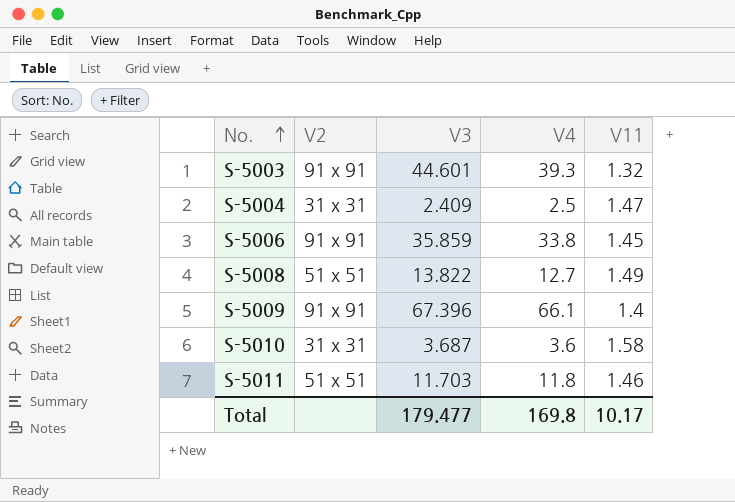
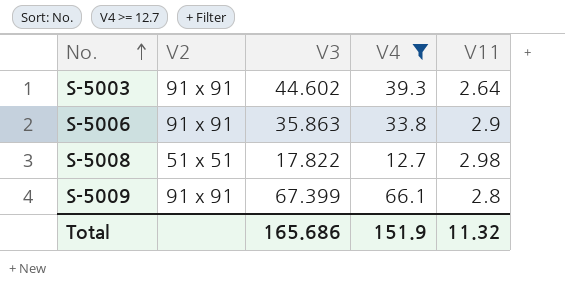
filter: none -> V4 >= 12.7
S-5003 | V3: 44.601 -> 44.602
S-5003 | V11: 1.32 -> 2.64
S-5006 | V3: 35.859 -> 35.863
S-5006 | V11: 1.45 -> 2.9
S-5008 | V3: 13.822 -> 17.822
S-5008 | V11: 1.49 -> 2.98
S-5009 | V3: 67.396 -> 67.399
S-5009 | V11: 1.4 -> 2.8
Total | V3: 179.477 -> 165.686
Total | V4: 169.8 -> 151.9
Total | V11: 10.17 -> 11.32

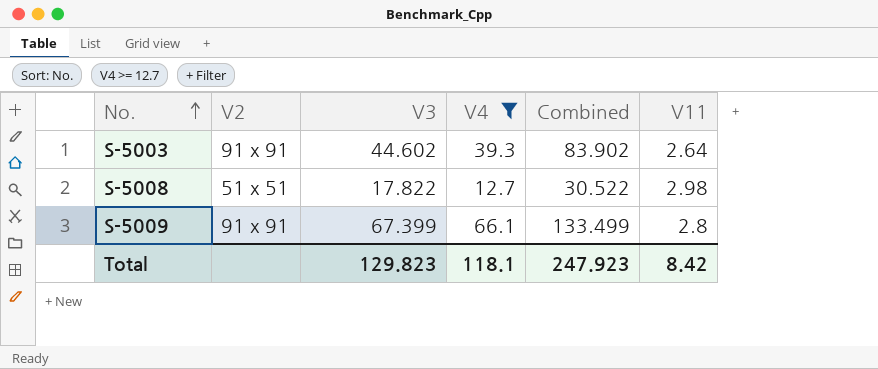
column Combined | formula: none -> [V3] + [V4]
row S-5006: 91 x 91 | 35.863 | 33.8 | 2.9 -> none
Total | V3: 165.686 -> 129.823
Total | V4: 151.9 -> 118.1
Total | V11: 11.32 -> 8.42

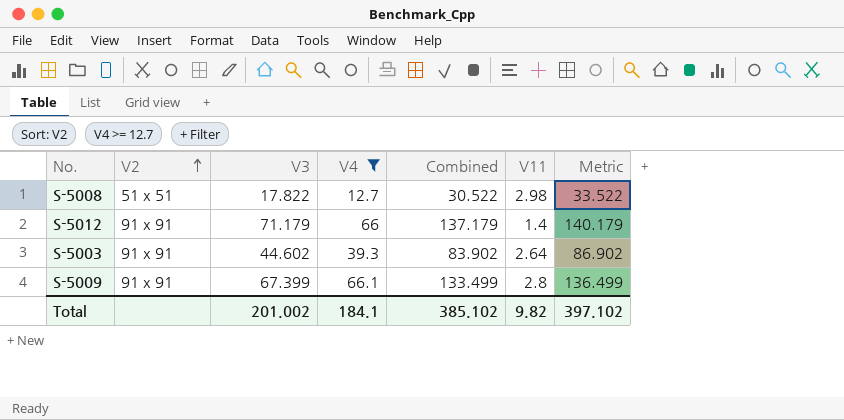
row order: No. ascending -> V2 ascending
column Metric | formula: none -> [Combined] + 3
row S-5012: none -> 91 x 91 | 71.179 | 66 | 137.179 | 1.4 | 140.179
Total | V3: 129.823 -> 201.002
Total | V4: 118.1 -> 184.1
Total | Combined: 247.923 -> 385.102
Total | V11: 8.42 -> 9.82

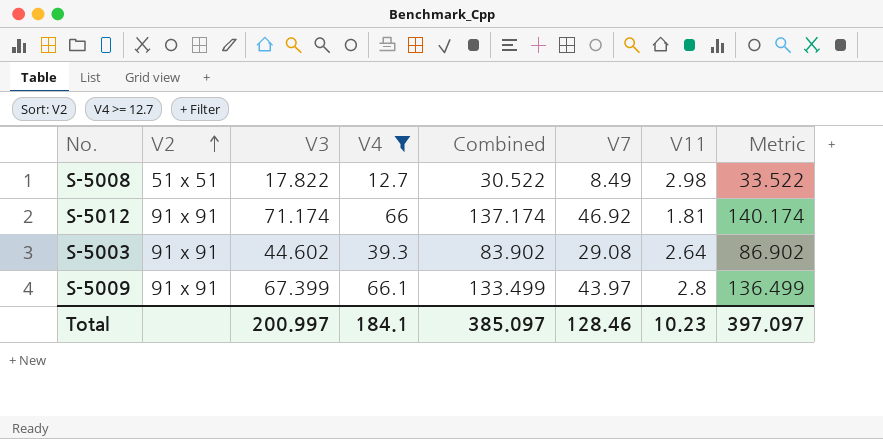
column V7 | position: none -> 6
S-5012 | V3: 71.179 -> 71.174
S-5012 | Combined: 137.179 -> 137.174
S-5012 | V11: 1.4 -> 1.81
S-5012 | Metric: 140.179 -> 140.174
Total | V3: 201.002 -> 200.997
Total | Combined: 385.102 -> 385.097
Total | V11: 9.82 -> 10.23
Total | Metric: 397.102 -> 397.097

